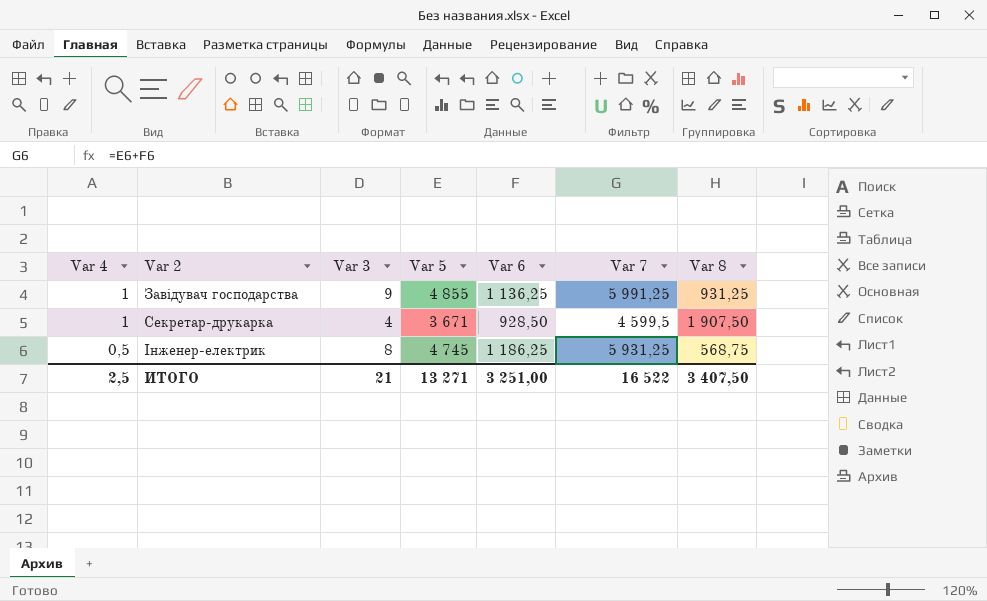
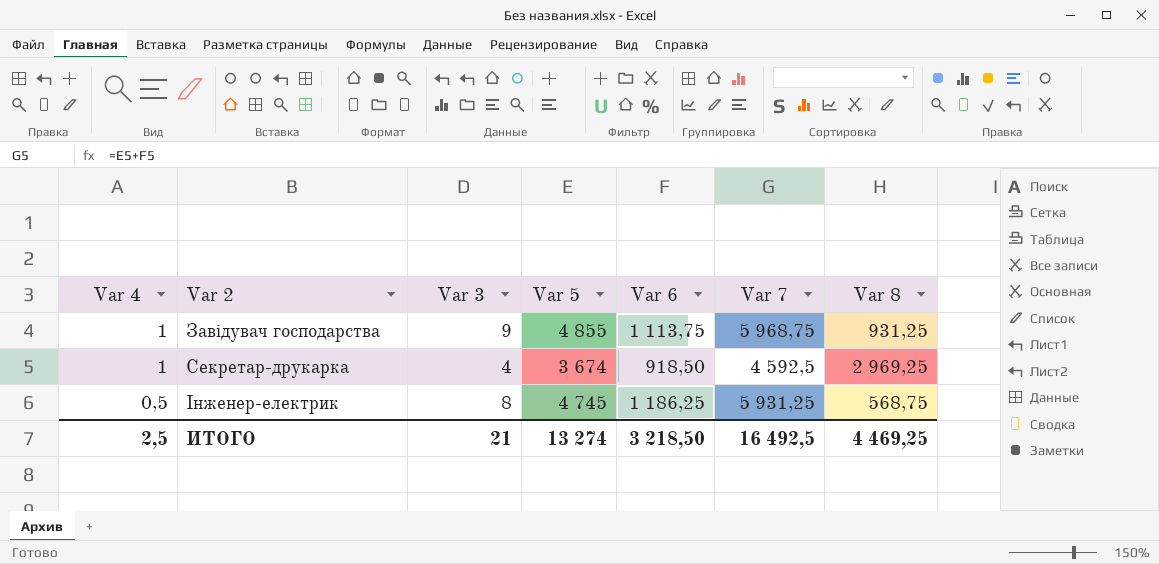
Завідувач господарства | Var 6: 1 136,25 -> 1 113,75
Завідувач господарства | Var 7: 5 991,25 -> 5 968,75
Секретар-друкарка | Var 5: 3 671 -> 3 674
Секретар-друкарка | Var 6: 928,50 -> 918,50
Секретар-друкарка | Var 7: 4 599,5 -> 4 592,5
Секретар-друкарка | Var 8: 1 907,50 -> 2 969,25
ИТОГО | Var 5: 13 271 -> 13 274
ИТОГО | Var 6: 3 251,00 -> 3 218,50
ИТОГО | Var 7: 16 522 -> 16 492,5
ИТОГО | Var 8: 3 407,50 -> 4 469,25

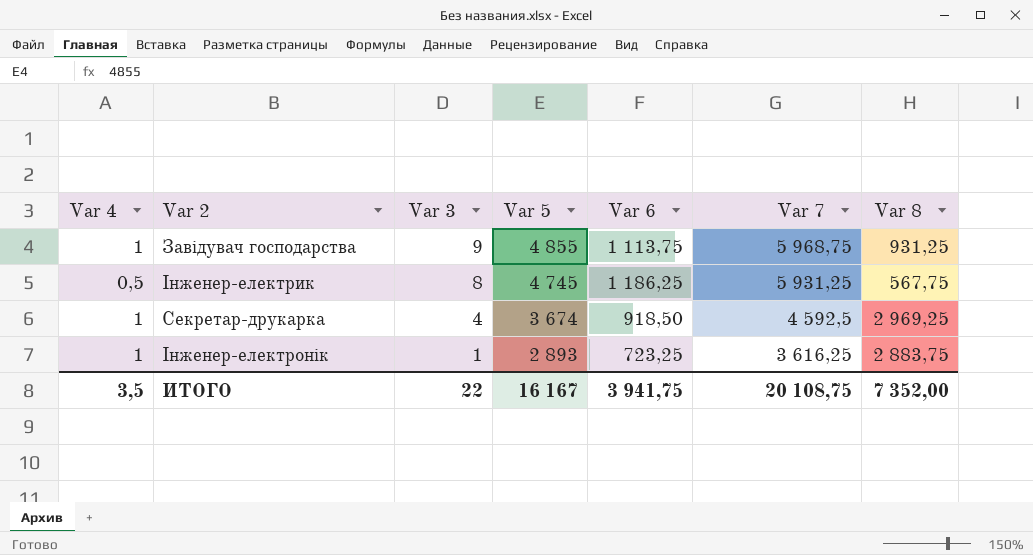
row order: Var 4 descending -> Var 3 descending
Інженер-електрик | Var 8: 568,75 -> 567,75
row Інженер-електронік: none -> 1 | 1 | 2 893 | 723,25 | 3 616,25 | 2 883,75
ИТОГО | Var 4: 2,5 -> 3,5
ИТОГО | Var 3: 21 -> 22
ИТОГО | Var 5: 13 274 -> 16 167
ИТОГО | Var 6: 3 218,50 -> 3 941,75
ИТОГО | Var 7: 16 492,5 -> 20 108,75
ИТОГО | Var 8: 4 469,25 -> 7 352,00

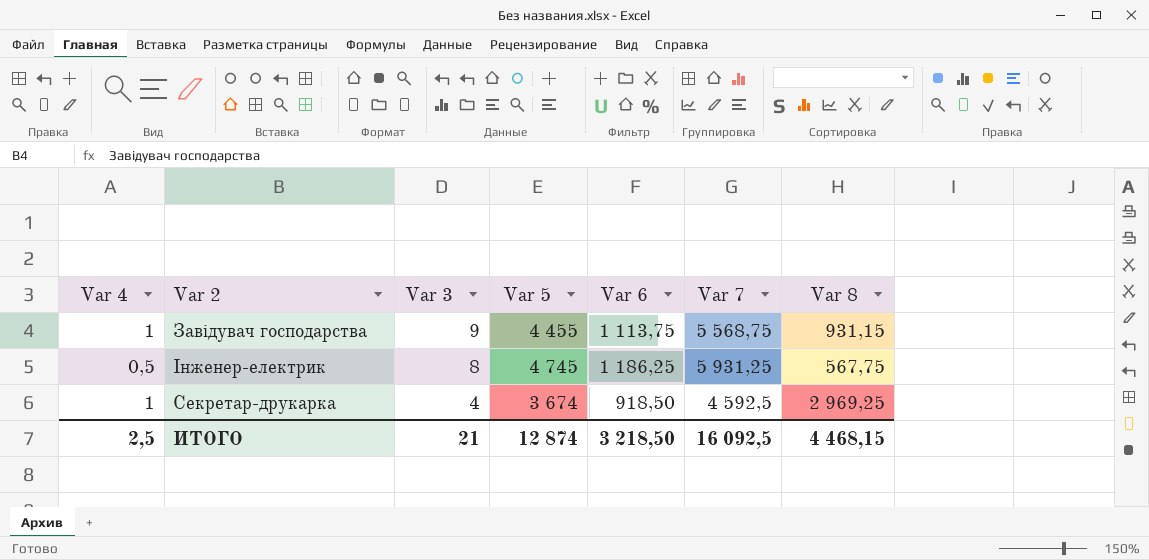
row Інженер-електронік: 1 | 1 | 2 893 | 723,25 | 3 616,25 | 2 883,75 -> none
Завідувач господарства | Var 5: 4 855 -> 4 455
Завідувач господарства | Var 7: 5 968,75 -> 5 568,75
Завідувач господарства | Var 8: 931,25 -> 931,15
ИТОГО | Var 4: 3,5 -> 2,5
ИТОГО | Var 3: 22 -> 21
ИТОГО | Var 5: 16 167 -> 12 874
ИТОГО | Var 6: 3 941,75 -> 3 218,50
ИТОГО | Var 7: 20 108,75 -> 16 092,5
ИТОГО | Var 8: 7 352,00 -> 4 468,15

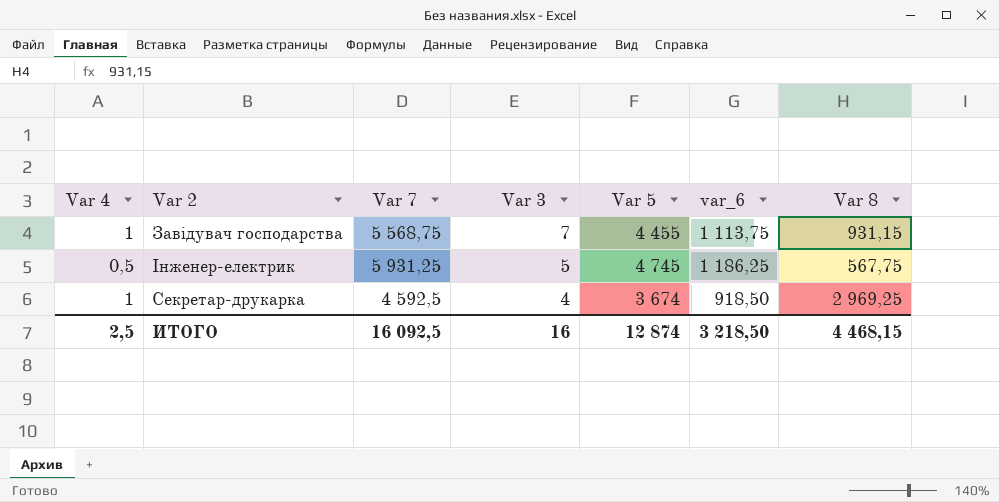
column Var 7 | position: 6 -> 3
column name: Var 6 -> var_6
Завідувач господарства | Var 3: 9 -> 7
Інженер-електрик | Var 3: 8 -> 5
ИТОГО | Var 3: 21 -> 16

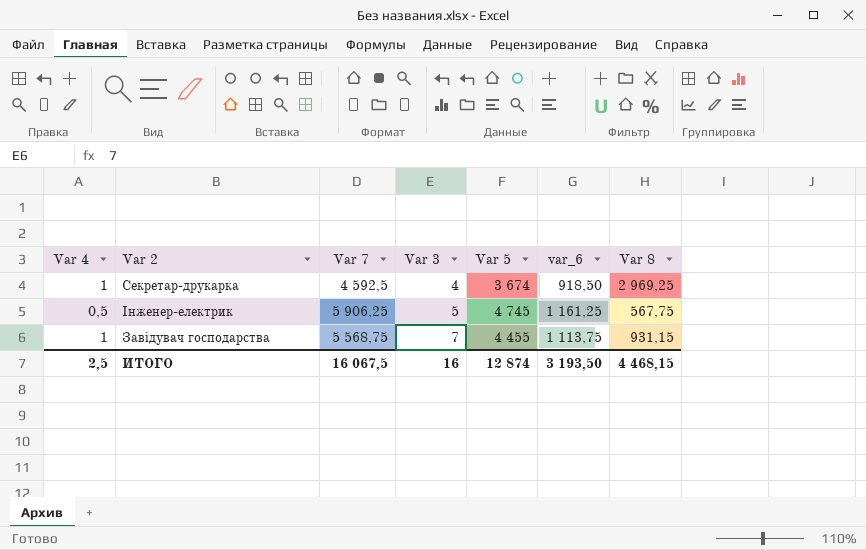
row order: Var 3 descending -> Var 3 ascending
Інженер-електрик | Var 7: 5 931,25 -> 5 906,25
Інженер-електрик | var_6: 1 186,25 -> 1 161,25
ИТОГО | Var 7: 16 092,5 -> 16 067,5
ИТОГО | var_6: 3 218,50 -> 3 193,50

